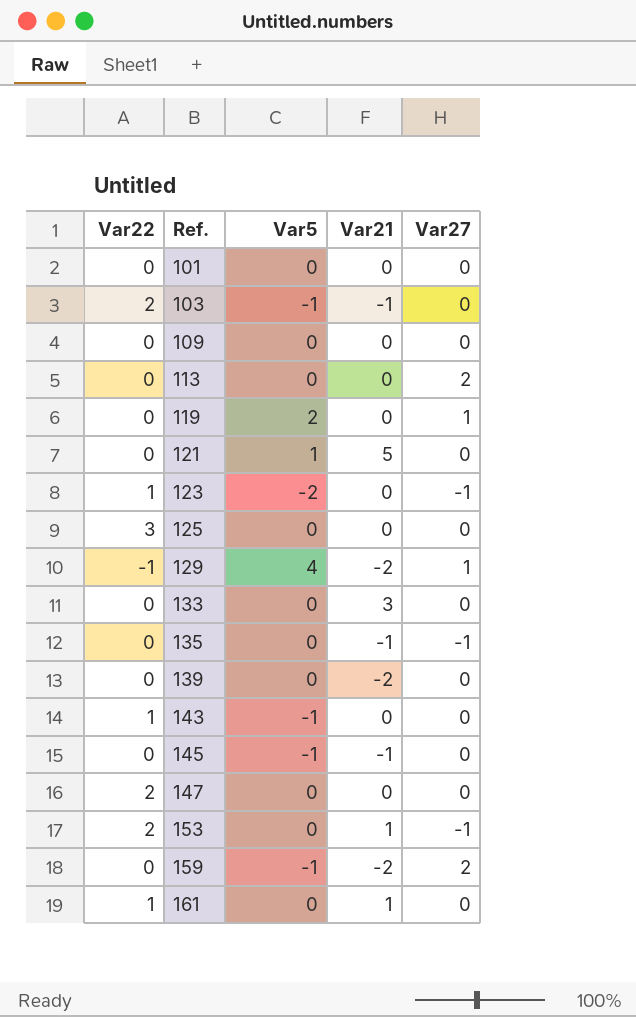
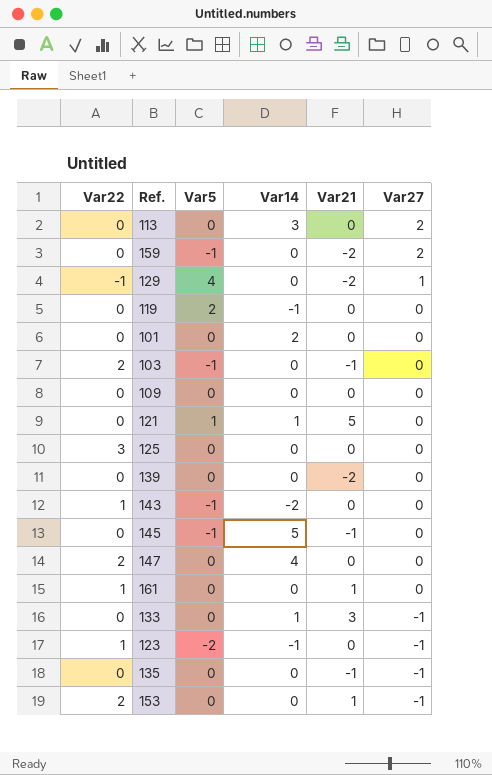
row order: Ref. ascending -> Var27 descending
column Var14 | position: none -> 4
119 | Var27: 1 -> 0
133 | Var27: 0 -> -1

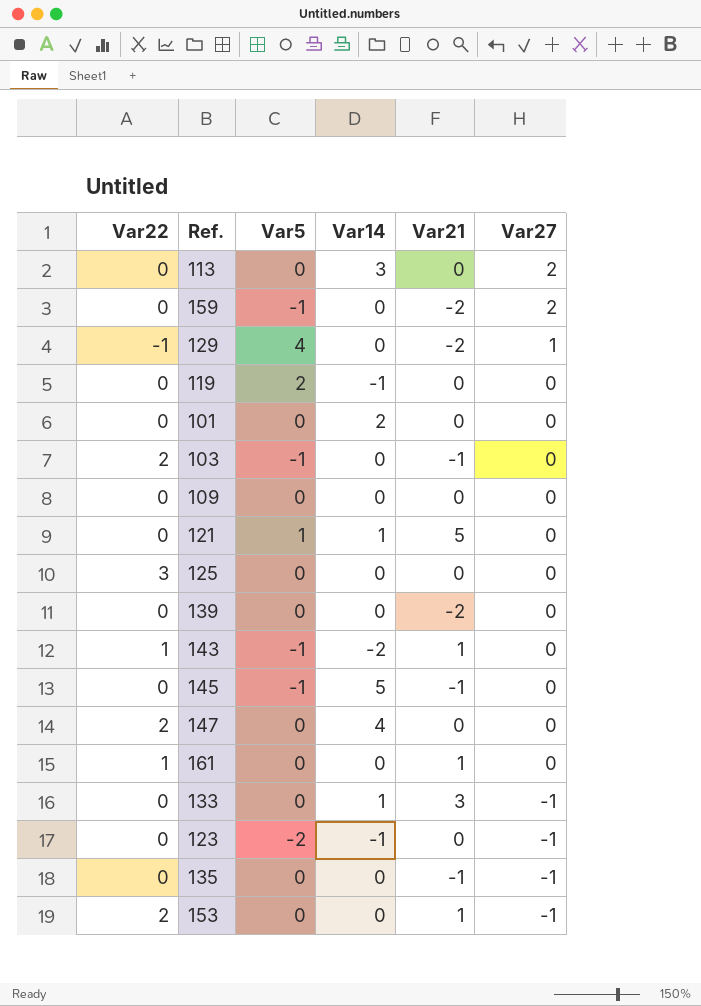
143 | Var21: 0 -> 1
123 | Var22: 1 -> 0

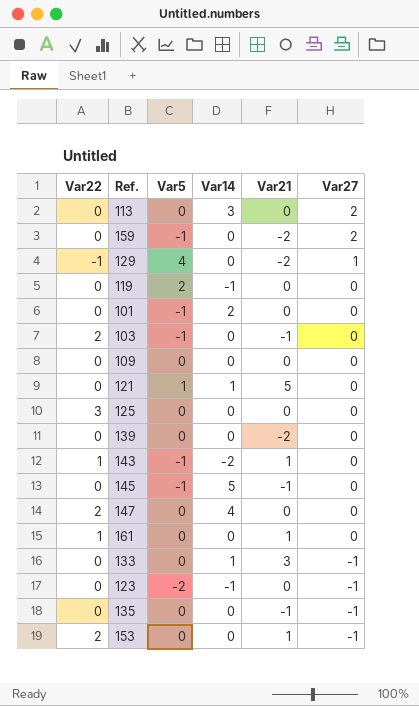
101 | Var5: 0 -> -1

